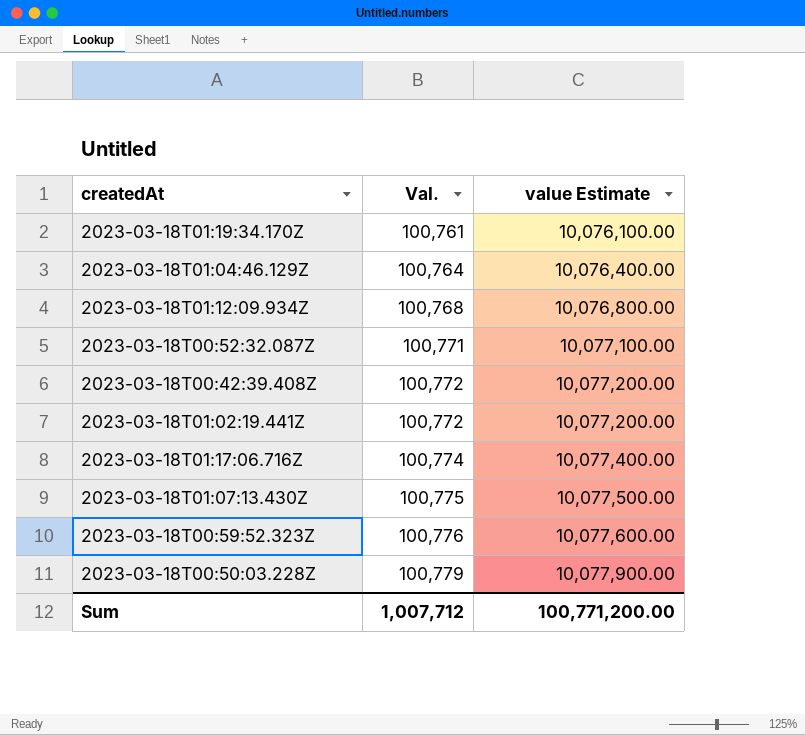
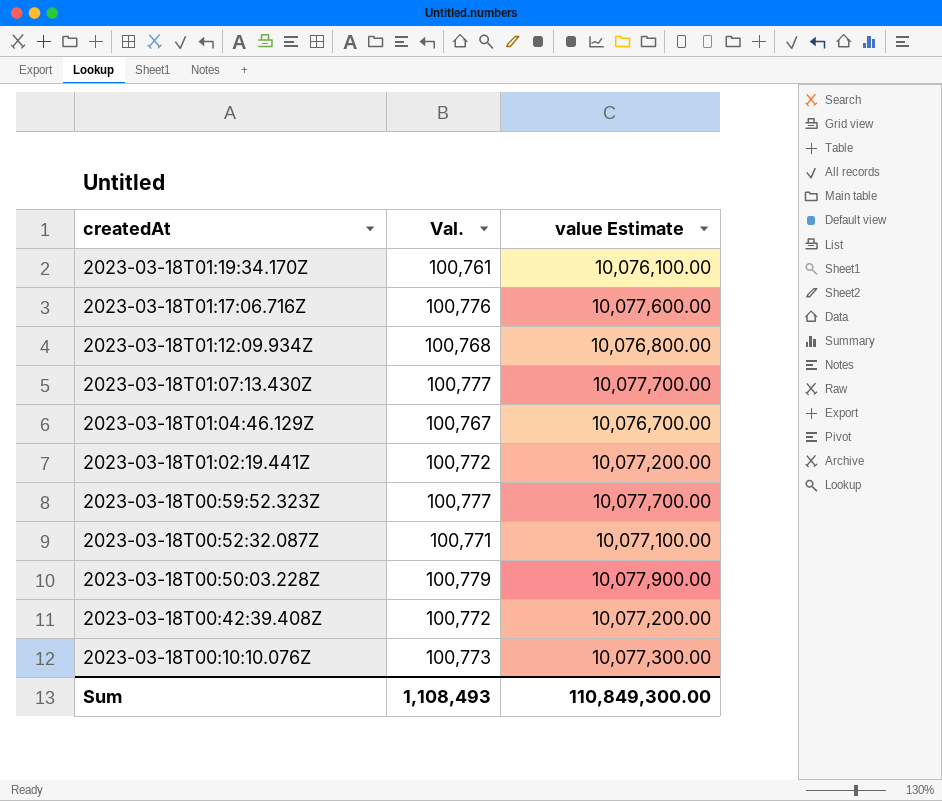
row order: Val. ascending -> createdAt descending
2023-03-18T01:17:06.716Z | Val.: 100,774 -> 100,776
2023-03-18T01:17:06.716Z | value Estimate: 10,077,400.00 -> 10,077,600.00
2023-03-18T01:07:13.430Z | Val.: 100,775 -> 100,777
2023-03-18T01:07:13.430Z | value Estimate: 10,077,500.00 -> 10,077,700.00
2023-03-18T01:04:46.129Z | Val.: 100,764 -> 100,767
2023-03-18T01:04:46.129Z | value Estimate: 10,076,400.00 -> 10,076,700.00
2023-03-18T00:59:52.323Z | Val.: 100,776 -> 100,777
2023-03-18T00:59:52.323Z | value Estimate: 10,077,600.00 -> 10,077,700.00
row 2023-03-18T00:10:10.076Z: none -> 100,773 | 10,077,300.00
Sum | Val.: 1,007,712 -> 1,108,493
Sum | value Estimate: 100,771,200.00 -> 110,849,300.00

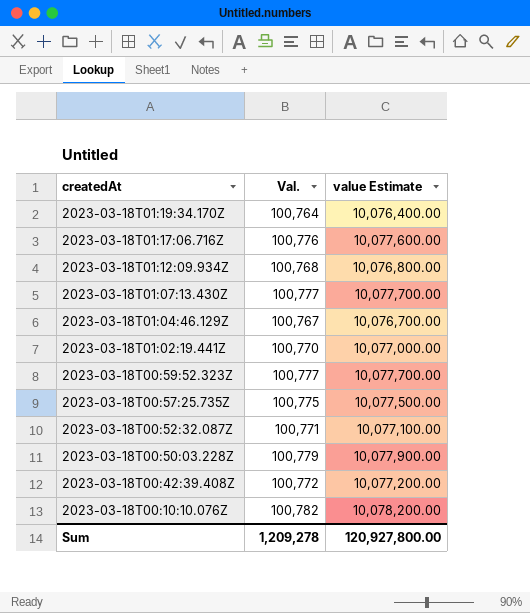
2023-03-18T01:19:34.170Z | Val.: 100,761 -> 100,764
2023-03-18T01:19:34.170Z | value Estimate: 10,076,100.00 -> 10,076,400.00
2023-03-18T01:02:19.441Z | Val.: 100,772 -> 100,770
2023-03-18T01:02:19.441Z | value Estimate: 10,077,200.00 -> 10,077,000.00
row 2023-03-18T00:57:25.735Z: none -> 100,775 | 10,077,500.00
2023-03-18T00:10:10.076Z | Val.: 100,773 -> 100,782
2023-03-18T00:10:10.076Z | value Estimate: 10,077,300.00 -> 10,078,200.00
Sum | Val.: 1,108,493 -> 1,209,278
Sum | value Estimate: 110,849,300.00 -> 120,927,800.00

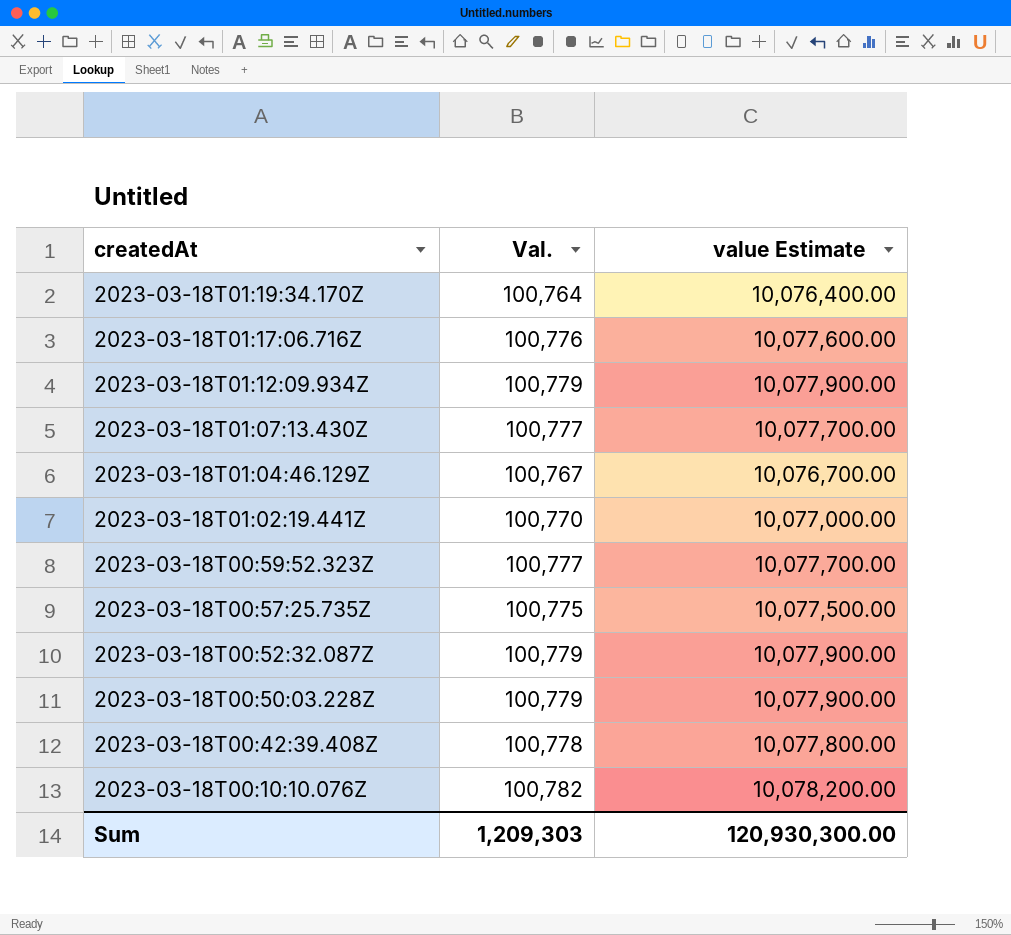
2023-03-18T01:12:09.934Z | Val.: 100,768 -> 100,779
2023-03-18T01:12:09.934Z | value Estimate: 10,076,800.00 -> 10,077,900.00
2023-03-18T00:52:32.087Z | Val.: 100,771 -> 100,779
2023-03-18T00:52:32.087Z | value Estimate: 10,077,100.00 -> 10,077,900.00
2023-03-18T00:42:39.408Z | Val.: 100,772 -> 100,778
2023-03-18T00:42:39.408Z | value Estimate: 10,077,200.00 -> 10,077,800.00
Sum | Val.: 1,209,278 -> 1,209,303
Sum | value Estimate: 120,927,800.00 -> 120,930,300.00

